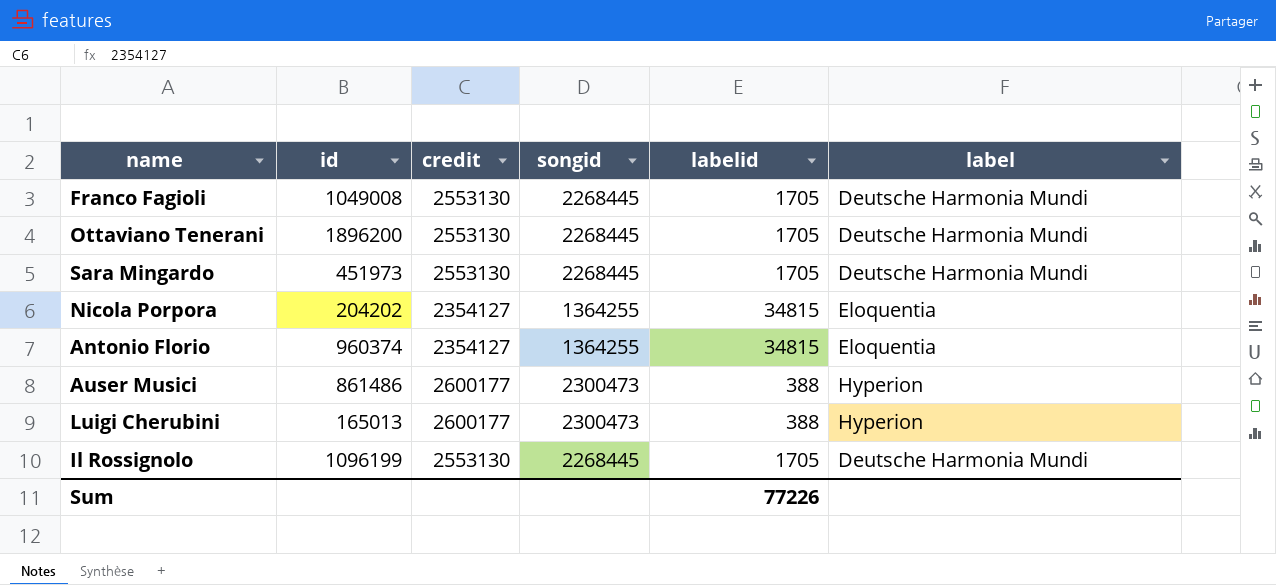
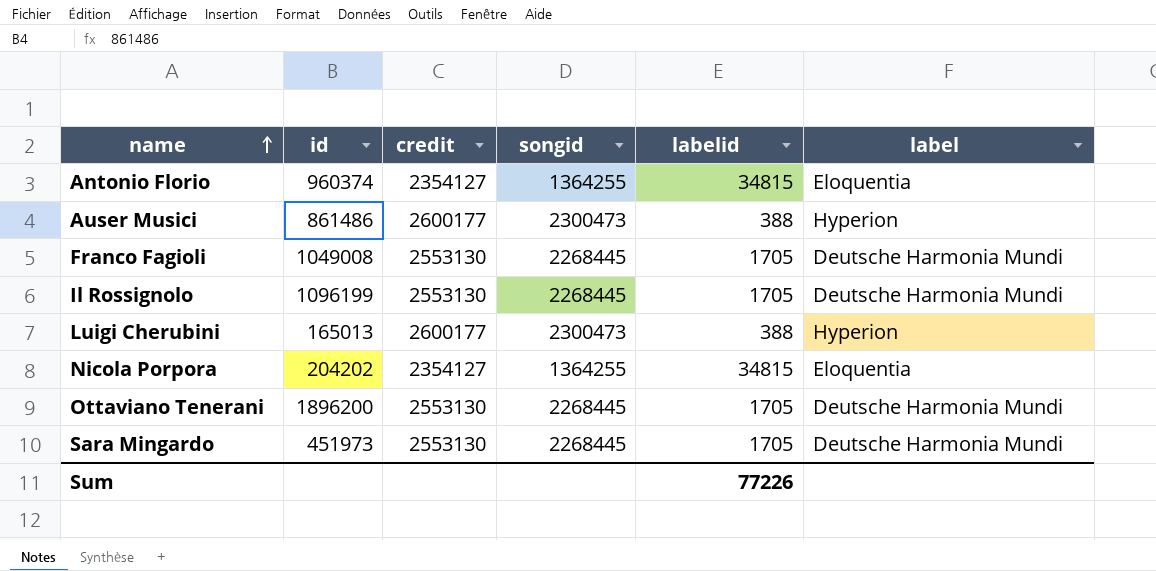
row order: none -> name ascending

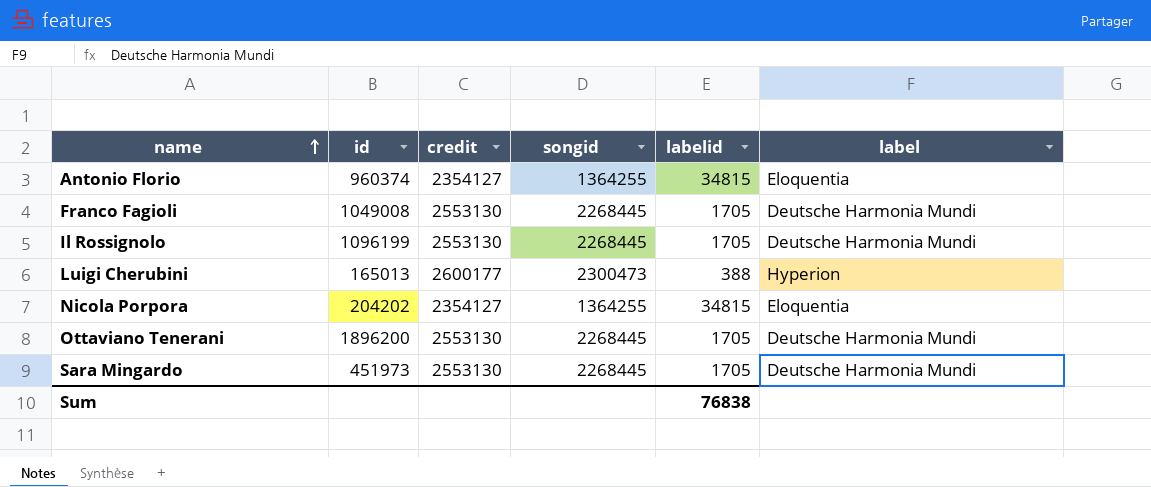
row Auser Musici: 861486 | 2600177 | 2300473 | 388 | Hyperion -> none
Sum | labelid: 77226 -> 76838

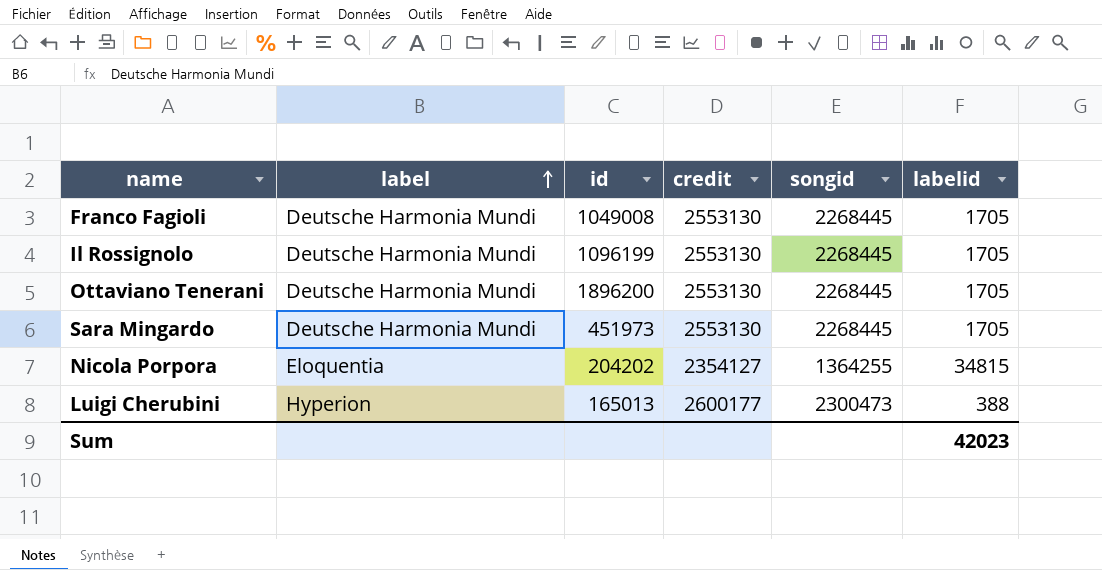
row order: name ascending -> label ascending
column label | position: 6 -> 2
row Antonio Florio: 960374 | 2354127 | 1364255 | 34815 | Eloquentia -> none
Sum | labelid: 76838 -> 42023

